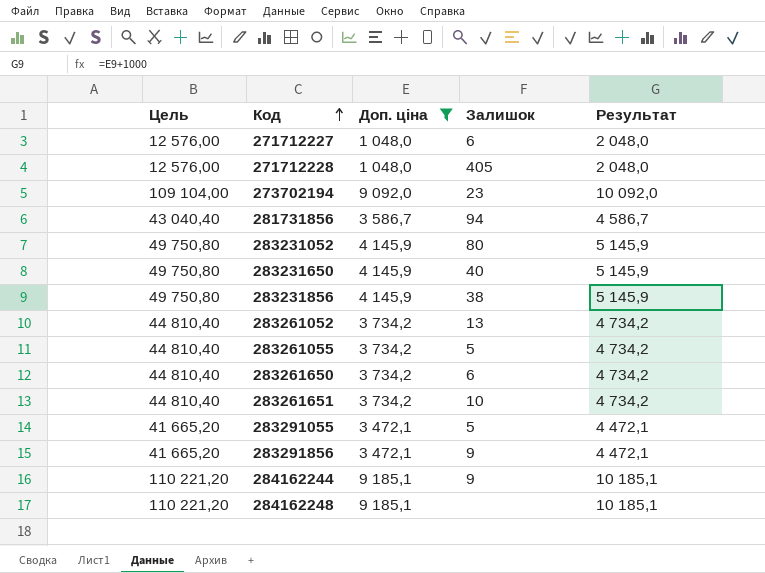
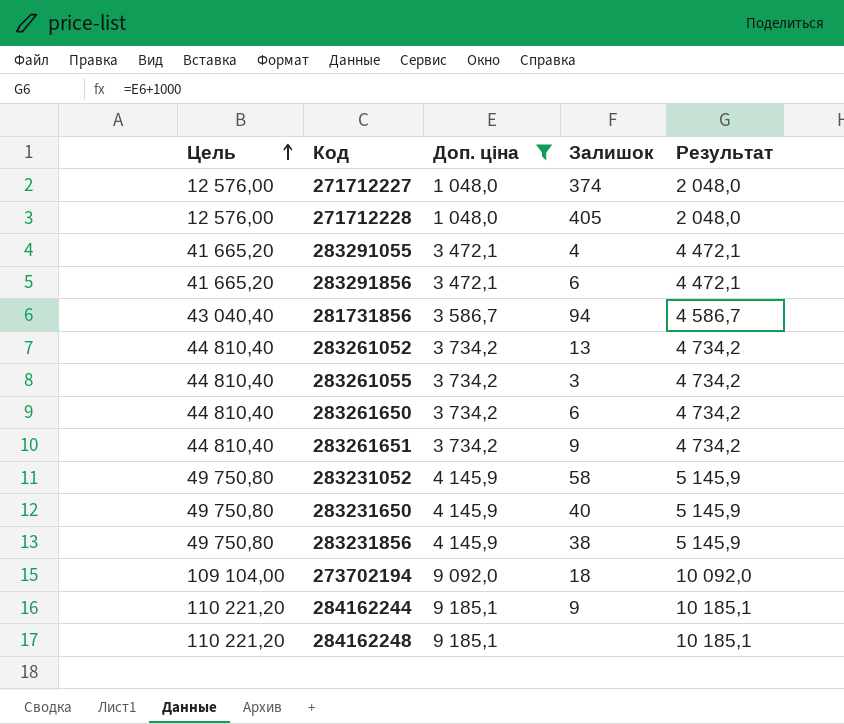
row order: Код ascending -> Цель ascending
271712227 | Залишок: 6 -> 374
283291055 | Залишок: 5 -> 4
283291856 | Залишок: 9 -> 6
283261055 | Залишок: 5 -> 3
283261651 | Залишок: 10 -> 9
283231052 | Залишок: 80 -> 58
273702194 | Залишок: 23 -> 18

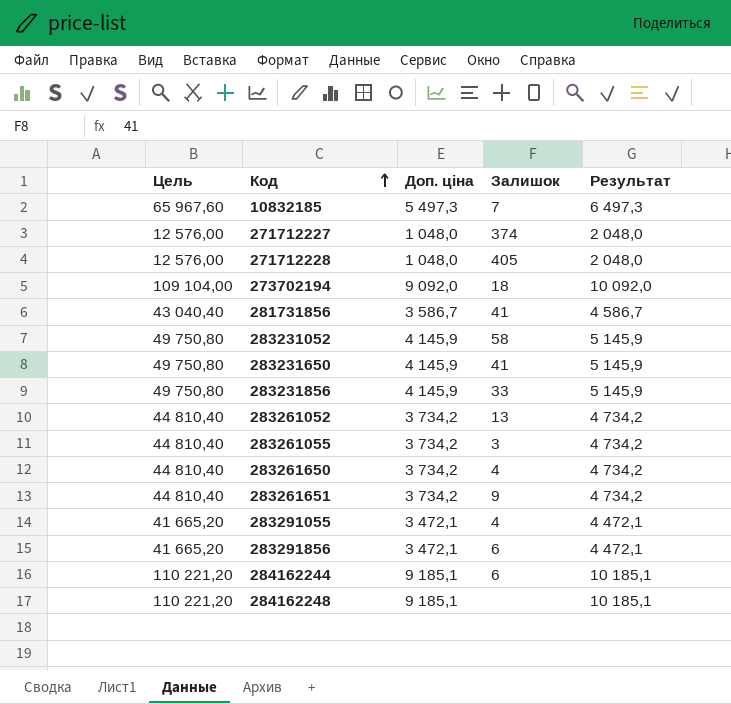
filter: Доп. ціна != 5 497,3 -> none
row order: Цель ascending -> Код ascending
281731856 | Залишок: 94 -> 41
283231650 | Залишок: 40 -> 41
283231856 | Залишок: 38 -> 33
283261650 | Залишок: 6 -> 4
284162244 | Залишок: 9 -> 6

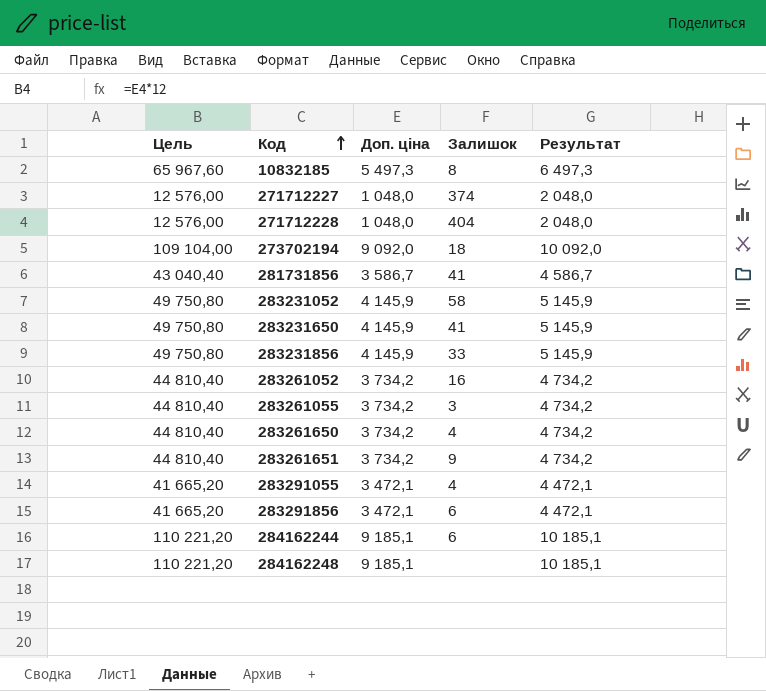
10832185 | Залишок: 7 -> 8
271712228 | Залишок: 405 -> 404
283261052 | Залишок: 13 -> 16

